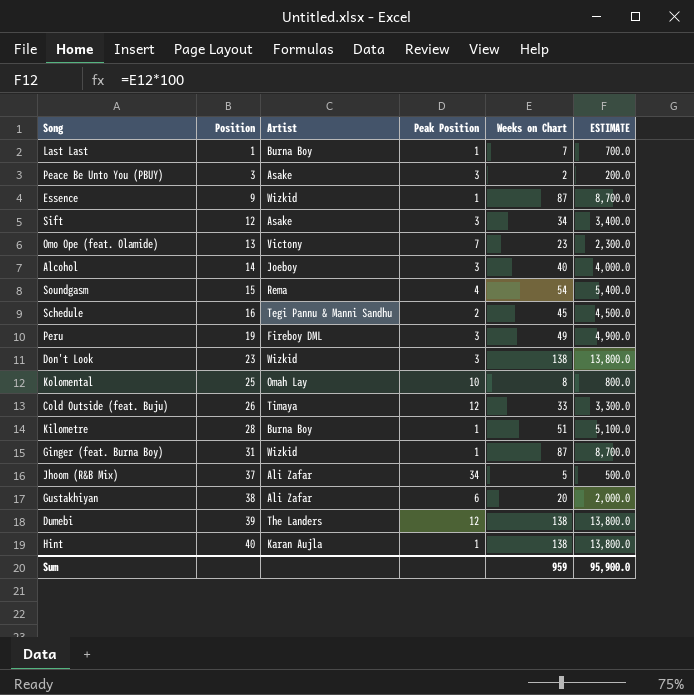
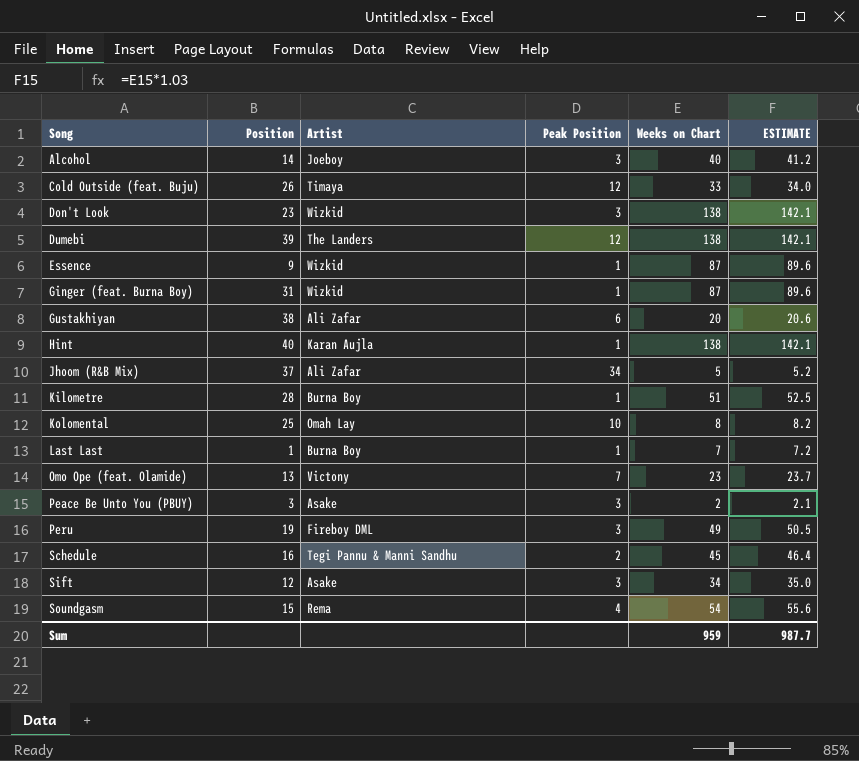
row order: Position ascending -> Song ascending
column ESTIMATE | formula: [Weeks on Chart] * 100 -> [Weeks on Chart] * 1.03
Sum | ESTIMATE: 95,900.0 -> 987.7

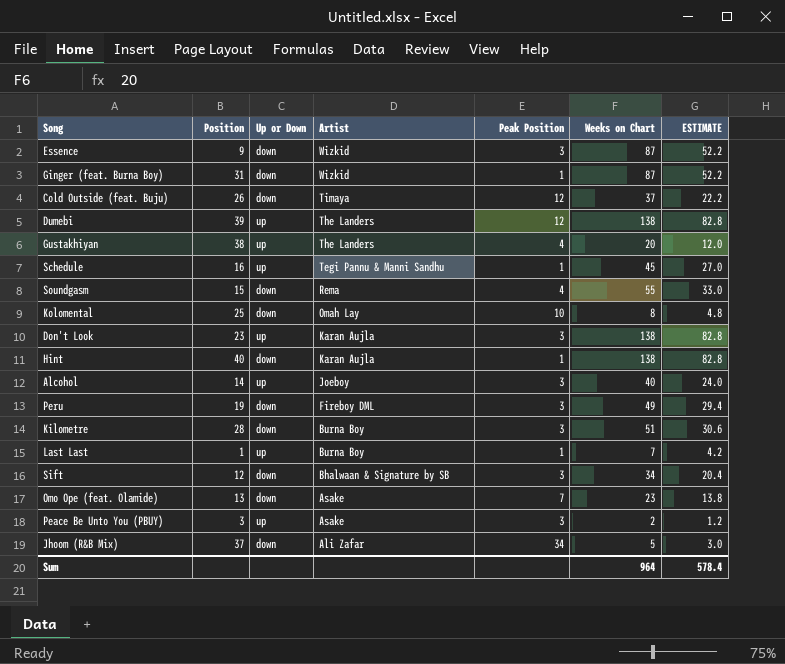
row order: Song ascending -> Artist descending
column Up or Down | position: none -> 3
column ESTIMATE | formula: [Weeks on Chart] * 1.03 -> [Weeks on Chart] * 0.6
Essence | Peak Position: 1 -> 3
Cold Outside (feat. Buju) | Weeks on Chart: 33 -> 37
Gustakhiyan | Artist: Ali Zafar -> The Landers
Gustakhiyan | Peak Position: 6 -> 4
Schedule | Peak Position: 2 -> 1
Soundgasm | Weeks on Chart: 54 -> 55
Don't Look | Artist: Wizkid -> Karan Aujla
Kilometre | Peak Position: 1 -> 3
Sift | Artist: Asake -> Bhalwaan & Signature by SB
Omo Ope (feat. Olamide) | Artist: Victony -> Asake
Sum | Weeks on Chart: 959 -> 964
Sum | ESTIMATE: 987.7 -> 578.4

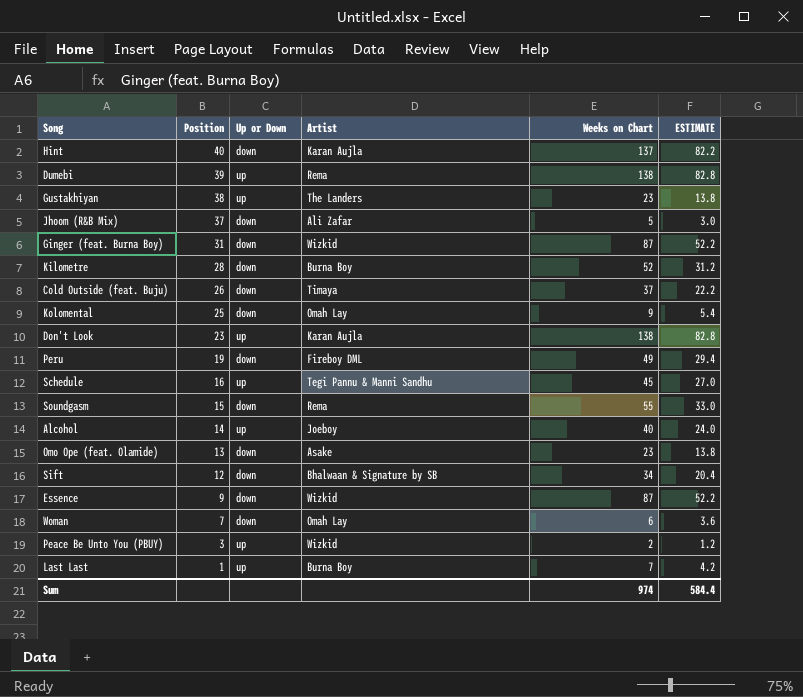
row order: Artist descending -> Position descending
column Peak Position | position: 5 -> none
Hint | Weeks on Chart: 138 -> 137
Hint | ESTIMATE: 82.8 -> 82.2
Dumebi | Artist: The Landers -> Rema
Gustakhiyan | Weeks on Chart: 20 -> 23
Gustakhiyan | ESTIMATE: 12.0 -> 13.8
Kilometre | Weeks on Chart: 51 -> 52
Kilometre | ESTIMATE: 30.6 -> 31.2
Kolomental | Weeks on Chart: 8 -> 9
Kolomental | ESTIMATE: 4.8 -> 5.4
row Woman: none -> 7 | down | Omah Lay | 6 | 3.6
Peace Be Unto You (PBUY) | Artist: Asake -> Wizkid
Sum | Weeks on Chart: 964 -> 974
Sum | ESTIMATE: 578.4 -> 584.4

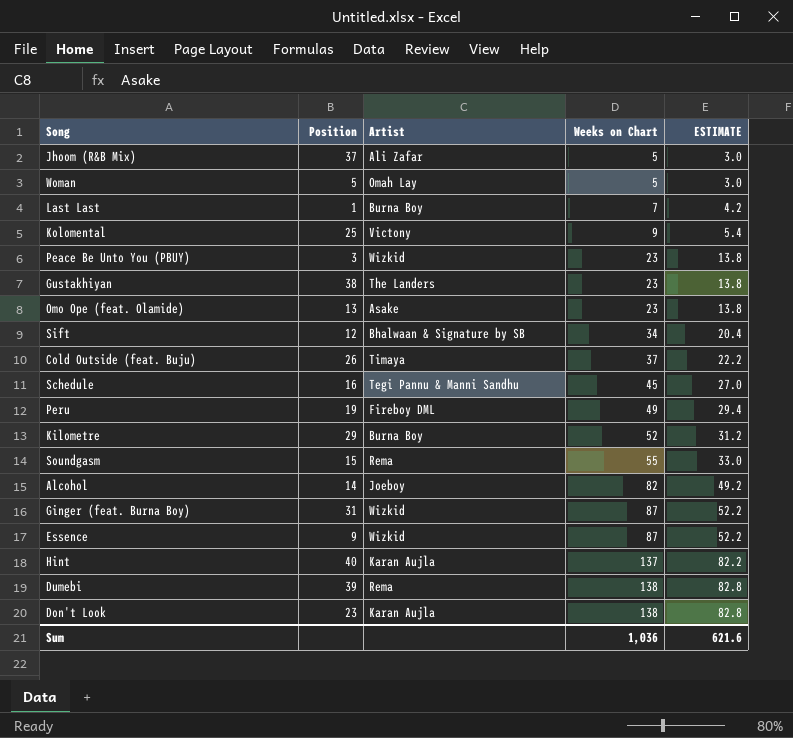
row order: Position descending -> Weeks on Chart ascending
column Up or Down | position: 3 -> none
Woman | Position: 7 -> 5
Woman | Weeks on Chart: 6 -> 5
Woman | ESTIMATE: 3.6 -> 3.0
Kolomental | Artist: Omah Lay -> Victony
Peace Be Unto You (PBUY) | Weeks on Chart: 2 -> 23
Peace Be Unto You (PBUY) | ESTIMATE: 1.2 -> 13.8
Kilometre | Position: 28 -> 29
Alcohol | Weeks on Chart: 40 -> 82
Alcohol | ESTIMATE: 24.0 -> 49.2
Sum | Weeks on Chart: 974 -> 1,036
Sum | ESTIMATE: 584.4 -> 621.6

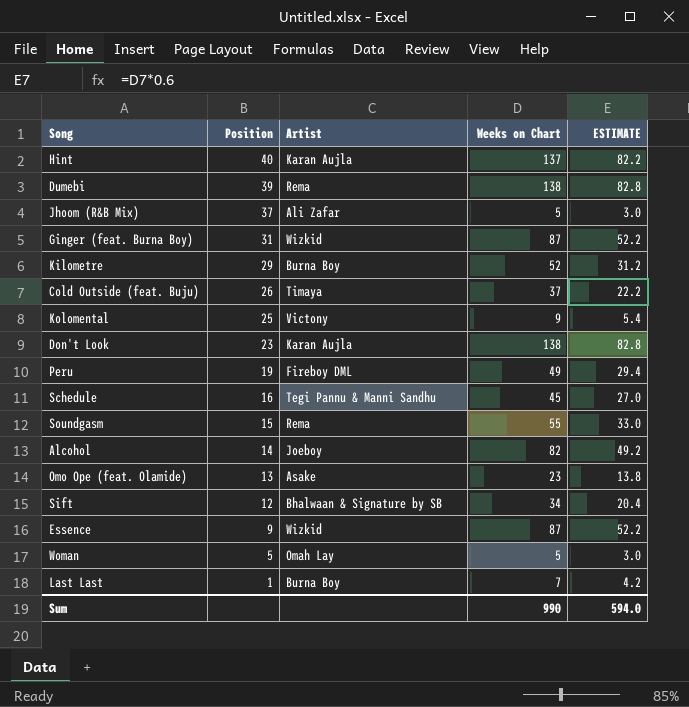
row order: Weeks on Chart ascending -> Position descending
row Peace Be Unto You (PBUY): 3 | Wizkid | 23 | 13.8 -> none
row Gustakhiyan: 38 | The Landers | 23 | 13.8 -> none
Sum | Weeks on Chart: 1,036 -> 990
Sum | ESTIMATE: 621.6 -> 594.0

